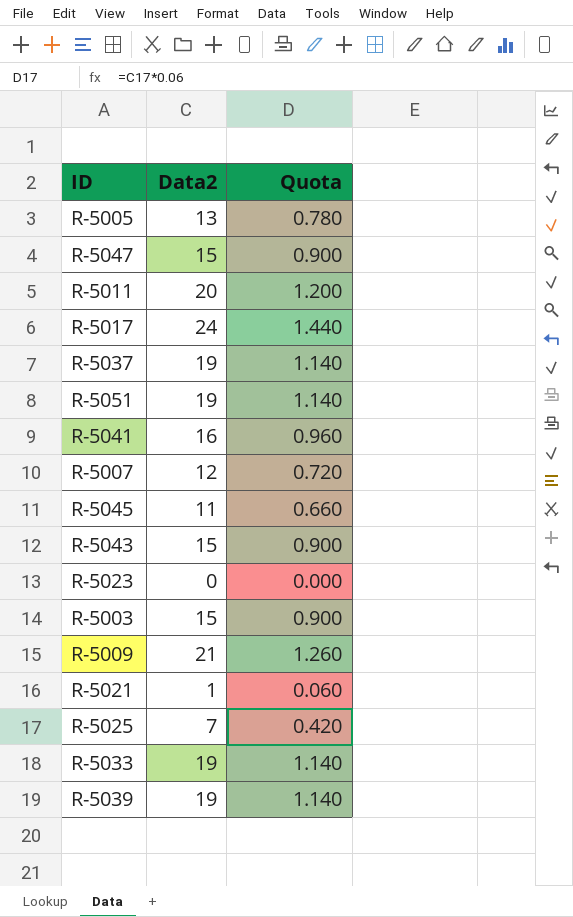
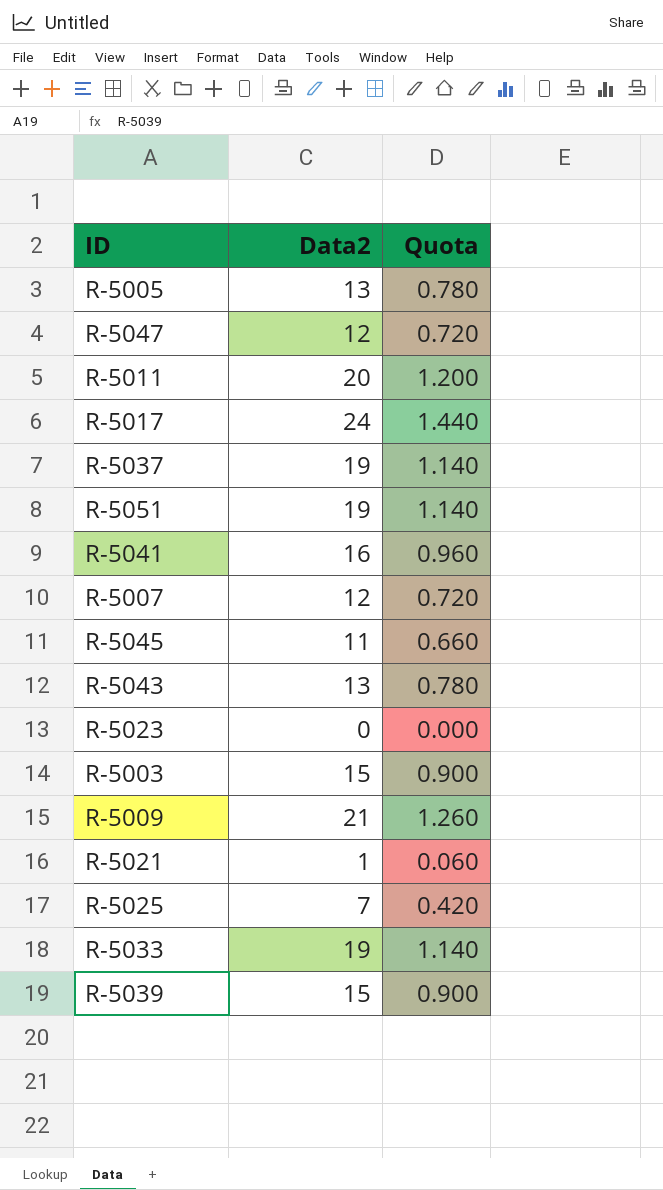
R-5047 | Data2: 15 -> 12
R-5047 | Quota: 0.900 -> 0.720
R-5043 | Data2: 15 -> 13
R-5043 | Quota: 0.900 -> 0.780
R-5039 | Data2: 19 -> 15
R-5039 | Quota: 1.140 -> 0.900

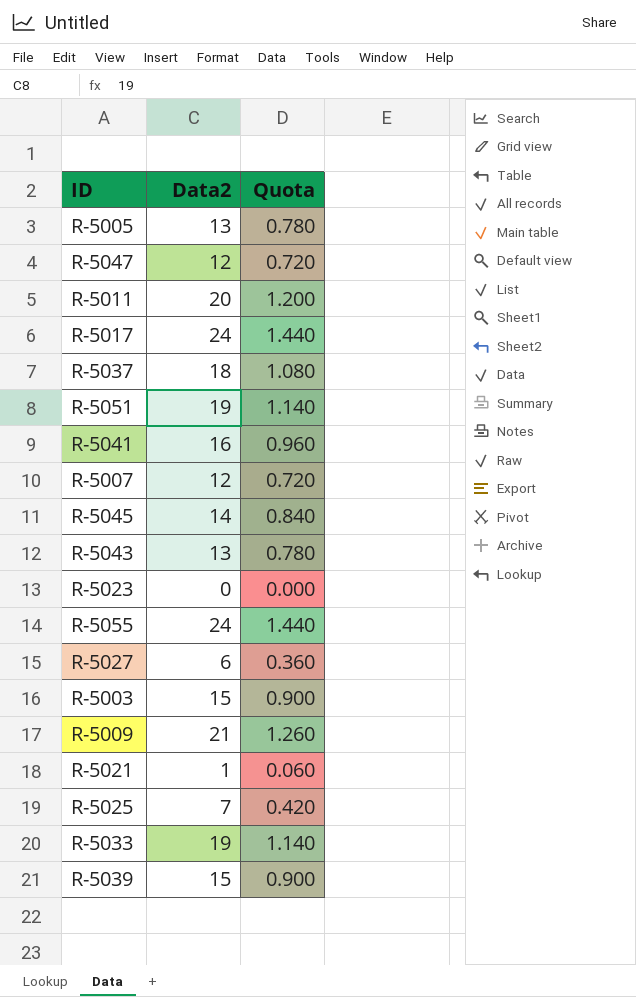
R-5037 | Data2: 19 -> 18
R-5037 | Quota: 1.140 -> 1.080
R-5045 | Data2: 11 -> 14
R-5045 | Quota: 0.660 -> 0.840
row R-5055: none -> 24 | 1.440
row R-5027: none -> 6 | 0.360

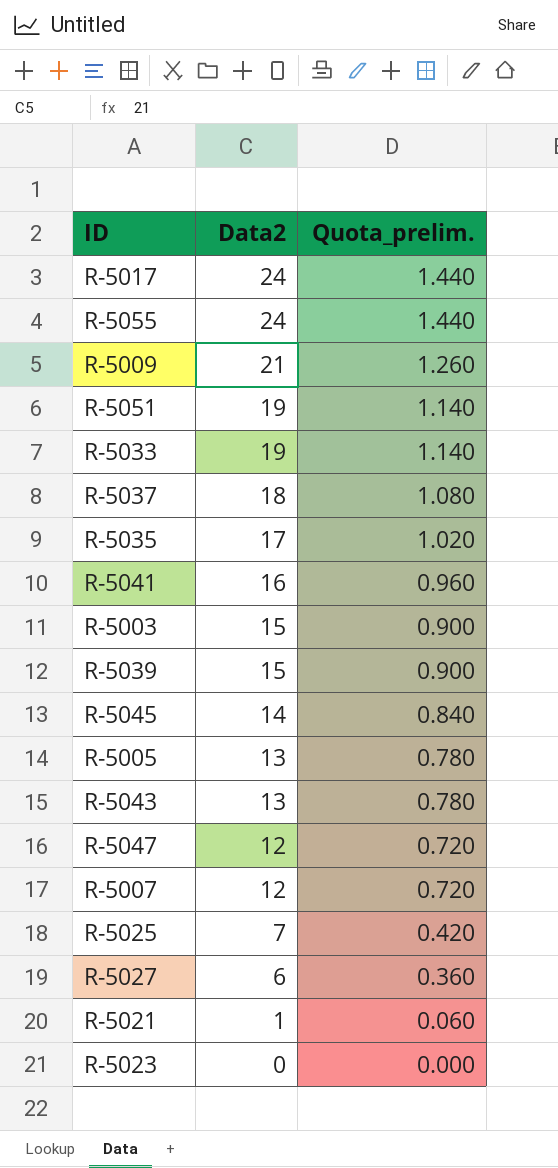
row order: none -> Data2 descending
column name: Quota -> Quota_prelim.
row R-5011: 20 | 1.200 -> none
row R-5035: none -> 17 | 1.020

